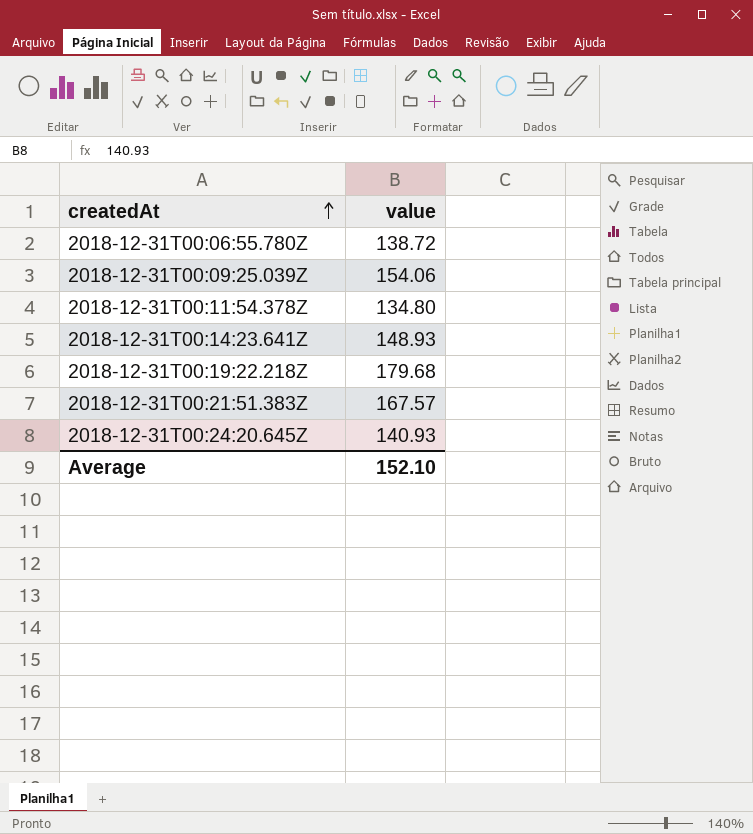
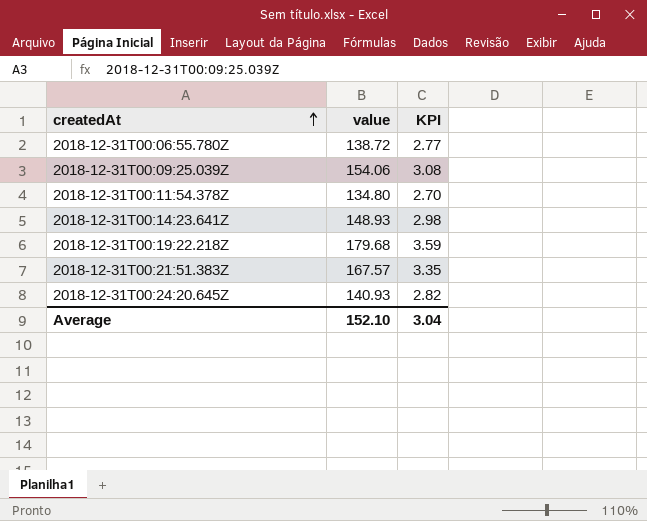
column KPI | formula: none -> [value] * 0.02

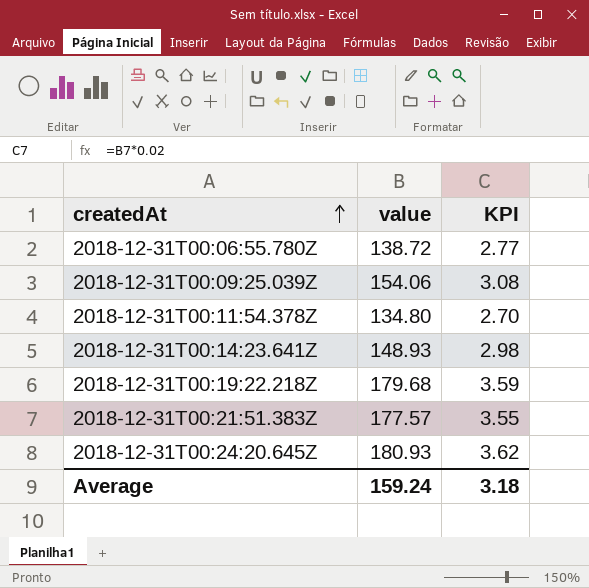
2018-12-31T00:21:51.383Z | value: 167.57 -> 177.57
2018-12-31T00:21:51.383Z | KPI: 3.35 -> 3.55
2018-12-31T00:24:20.645Z | value: 140.93 -> 180.93
2018-12-31T00:24:20.645Z | KPI: 2.82 -> 3.62
Average | value: 152.10 -> 159.24
Average | KPI: 3.04 -> 3.18

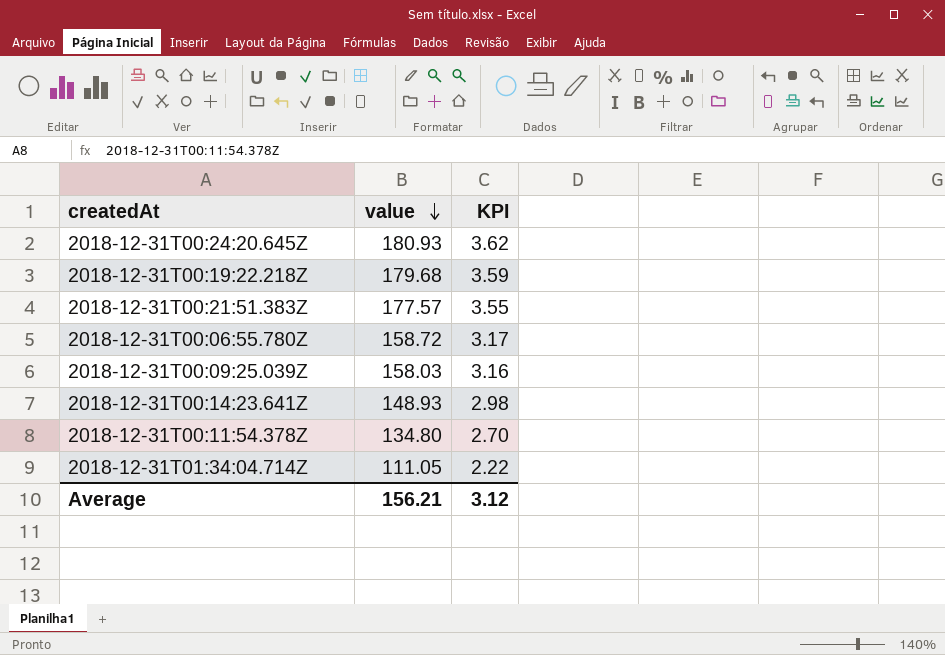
row order: createdAt ascending -> value descending
2018-12-31T00:06:55.780Z | value: 138.72 -> 158.72
2018-12-31T00:06:55.780Z | KPI: 2.77 -> 3.17
2018-12-31T00:09:25.039Z | value: 154.06 -> 158.03
2018-12-31T00:09:25.039Z | KPI: 3.08 -> 3.16
row 2018-12-31T01:34:04.714Z: none -> 111.05 | 2.22
Average | value: 159.24 -> 156.21
Average | KPI: 3.18 -> 3.12

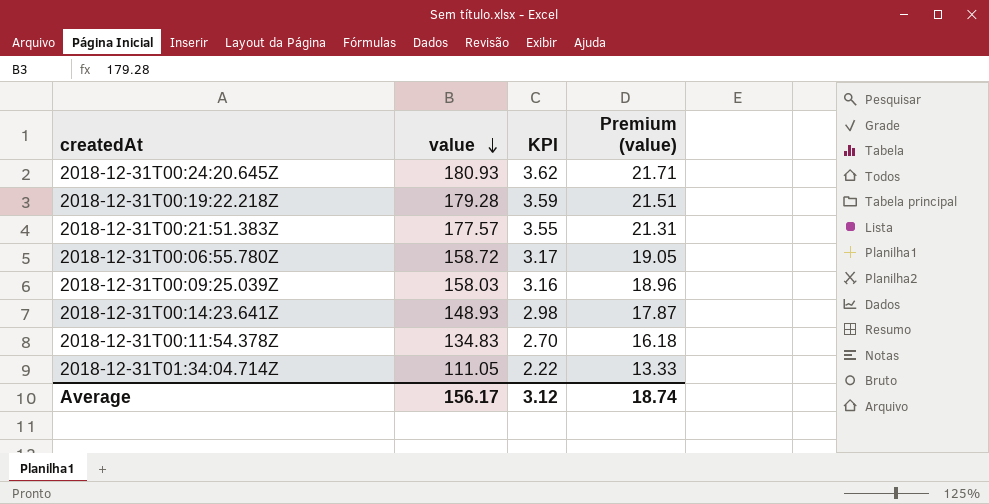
column Premium (value) | formula: none -> [value] * 0.12
2018-12-31T00:19:22.218Z | value: 179.68 -> 179.28
2018-12-31T00:11:54.378Z | value: 134.80 -> 134.83
Average | value: 156.21 -> 156.17

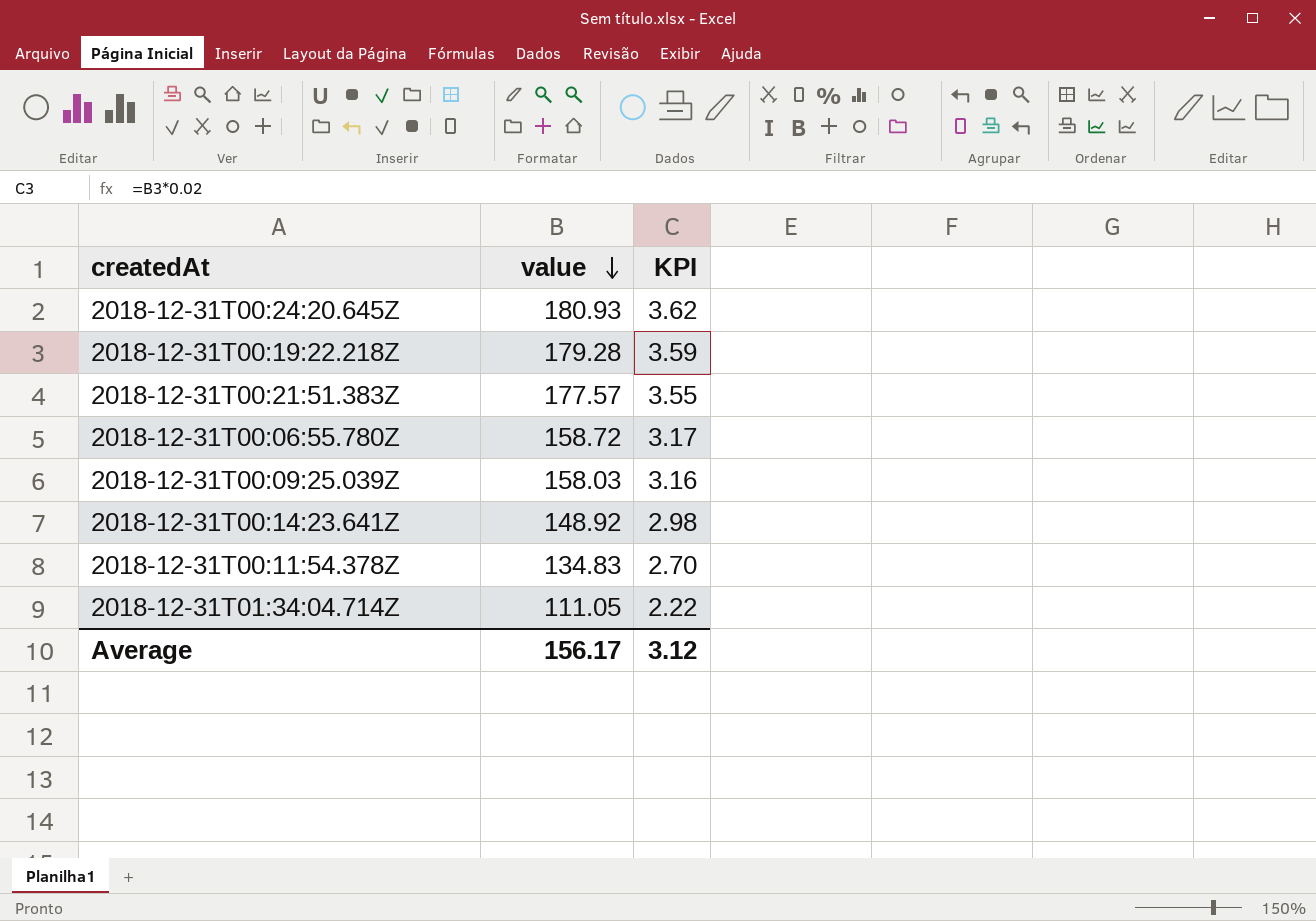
column Premium (value) | formula: [value] * 0.12 -> none
2018-12-31T00:14:23.641Z | value: 148.93 -> 148.92

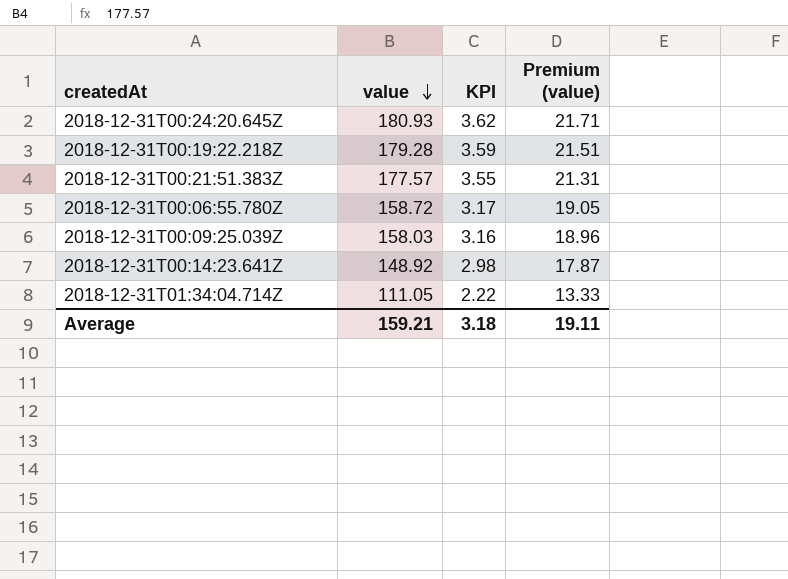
column Premium (value) | formula: none -> [value] * 0.12
row 2018-12-31T00:11:54.378Z: 134.83 | 2.70 -> none
Average | value: 156.17 -> 159.21
Average | KPI: 3.12 -> 3.18

